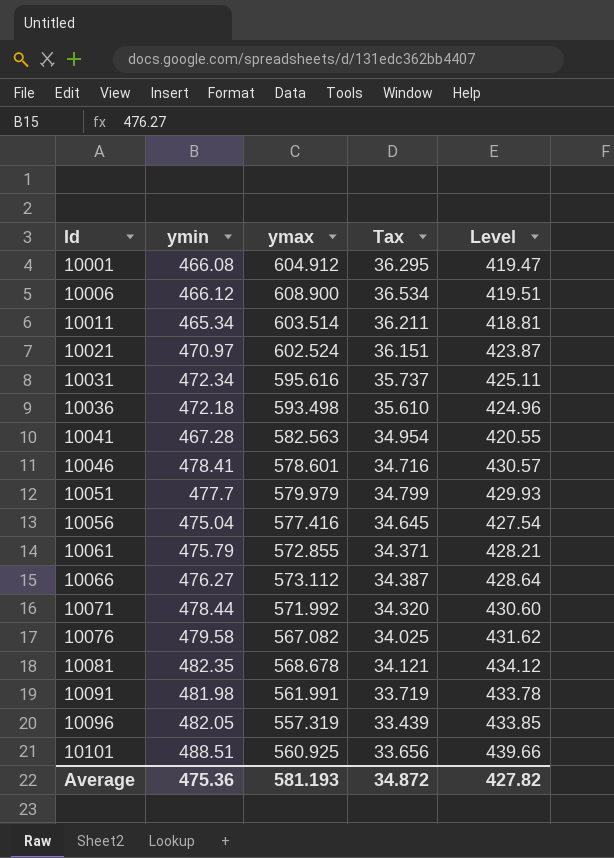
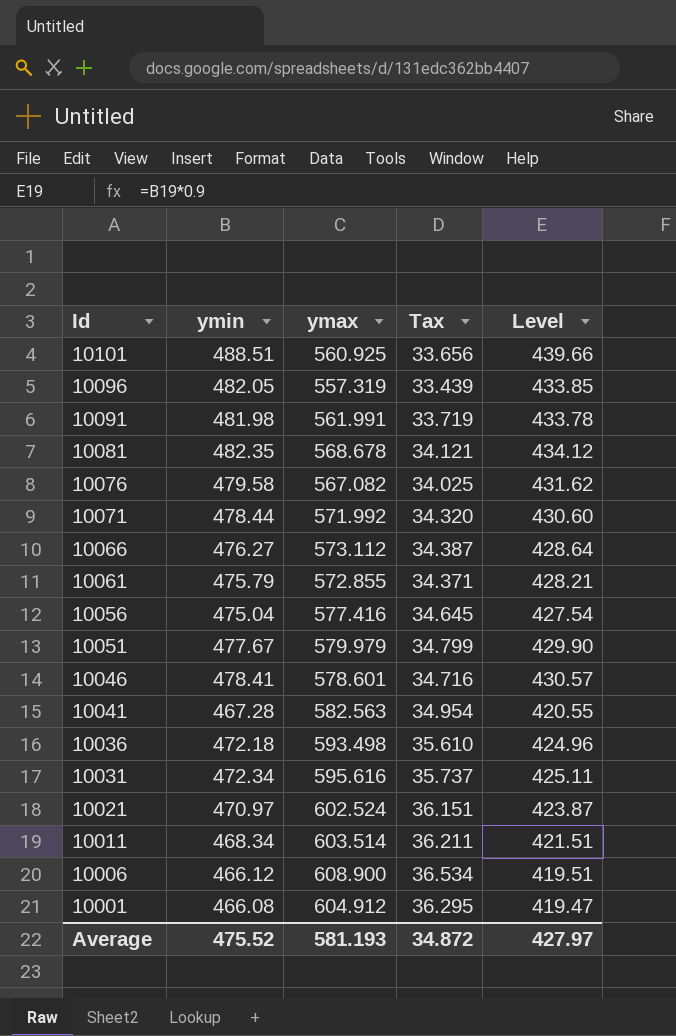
row order: Id ascending -> Id descending
10051 | ymin: 477.7 -> 477.67
10051 | Level: 429.93 -> 429.90
10011 | ymin: 465.34 -> 468.34
10011 | Level: 418.81 -> 421.51
Average | ymin: 475.36 -> 475.52
Average | Level: 427.82 -> 427.97

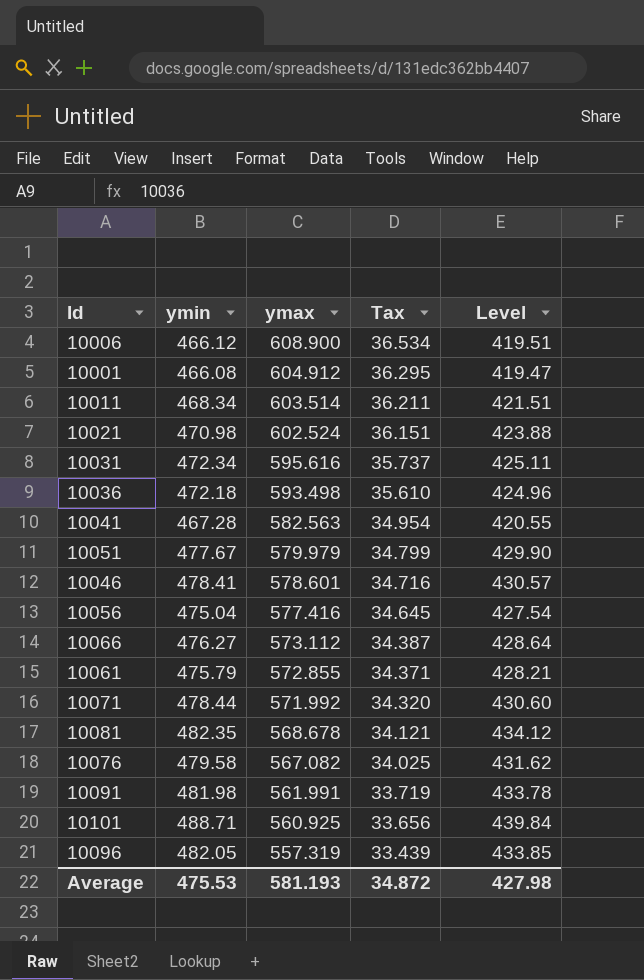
row order: Id descending -> ymax descending
10021 | ymin: 470.97 -> 470.98
10021 | Level: 423.87 -> 423.88
10101 | ymin: 488.51 -> 488.71
10101 | Level: 439.66 -> 439.84
Average | ymin: 475.52 -> 475.53
Average | Level: 427.97 -> 427.98

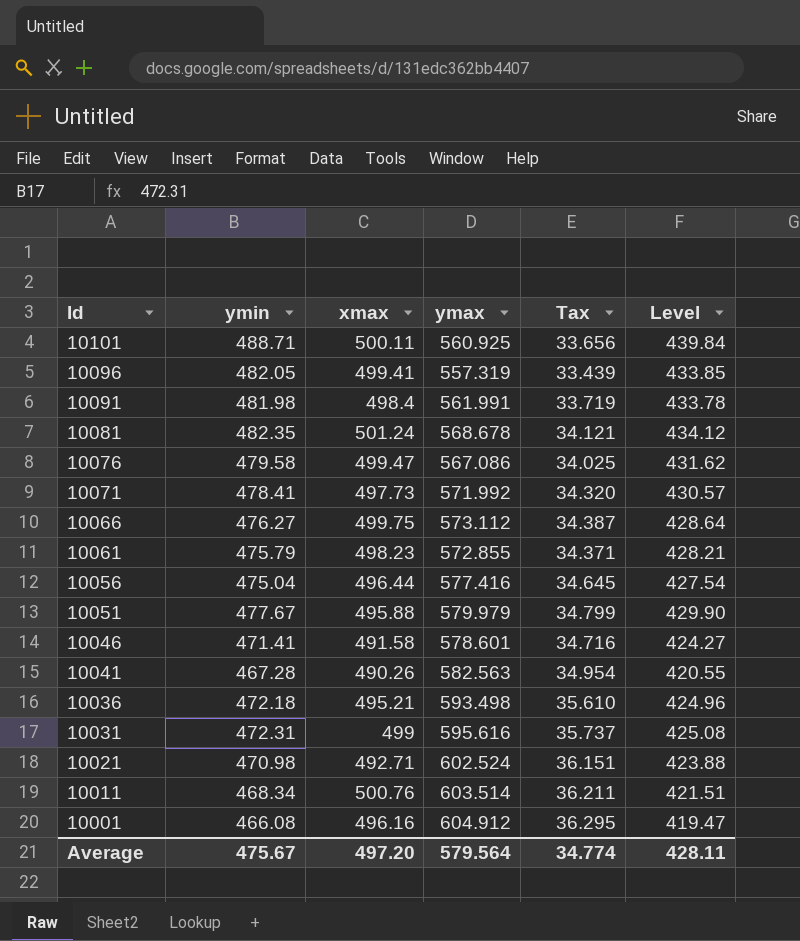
row order: ymax descending -> Id descending
column xmax | position: none -> 3
row 10006: 466.12 | 608.900 | 36.534 | 419.51 -> none
10076 | ymax: 567.082 -> 567.086
10071 | ymin: 478.44 -> 478.41
10071 | Level: 430.60 -> 430.57
10046 | ymin: 478.41 -> 471.41
10046 | Level: 430.57 -> 424.27
10031 | ymin: 472.34 -> 472.31
10031 | Level: 425.11 -> 425.08
Average | ymin: 475.53 -> 475.67
Average | ymax: 581.193 -> 579.564
Average | Tax: 34.872 -> 34.774
Average | Level: 427.98 -> 428.11

